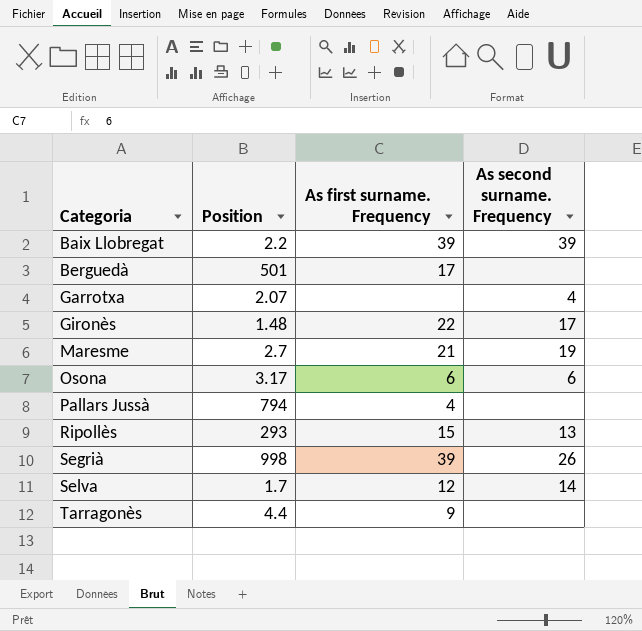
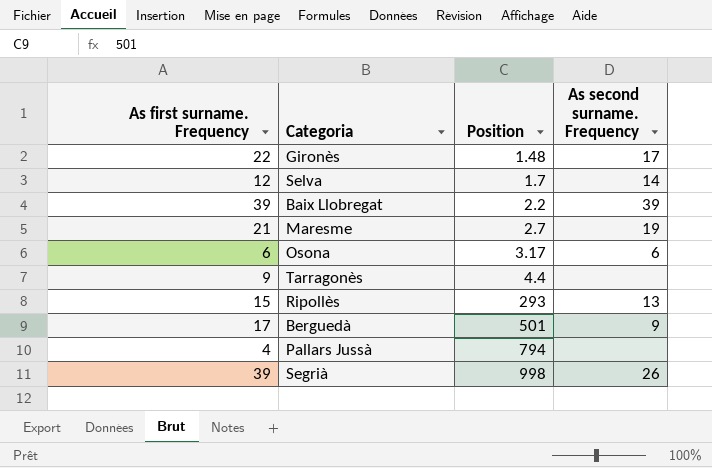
row order: Categoria ascending -> Position ascending
column As first surname. Frequency | position: 3 -> 1
row Garrotxa: 2.07 | none | 4 -> none
Berguedà | As second surname. Frequency: none -> 9

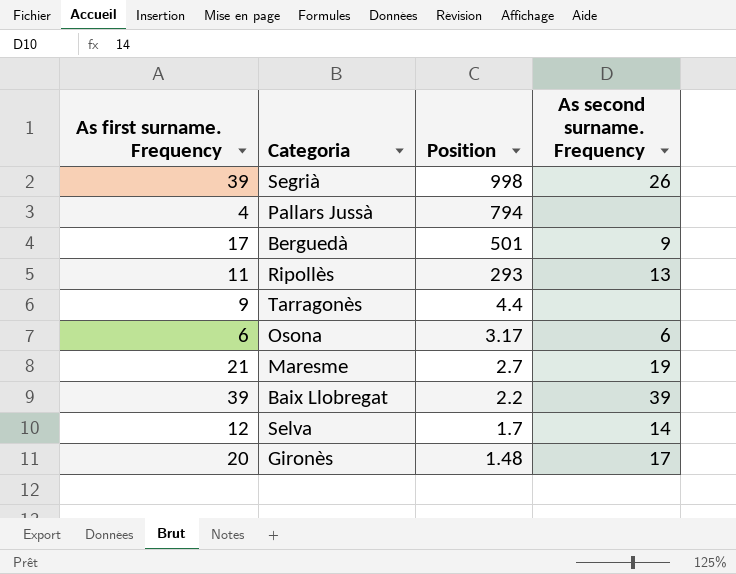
row order: Position ascending -> Position descending
Ripollès | As first surname. Frequency: 15 -> 11
Gironès | As first surname. Frequency: 22 -> 20

